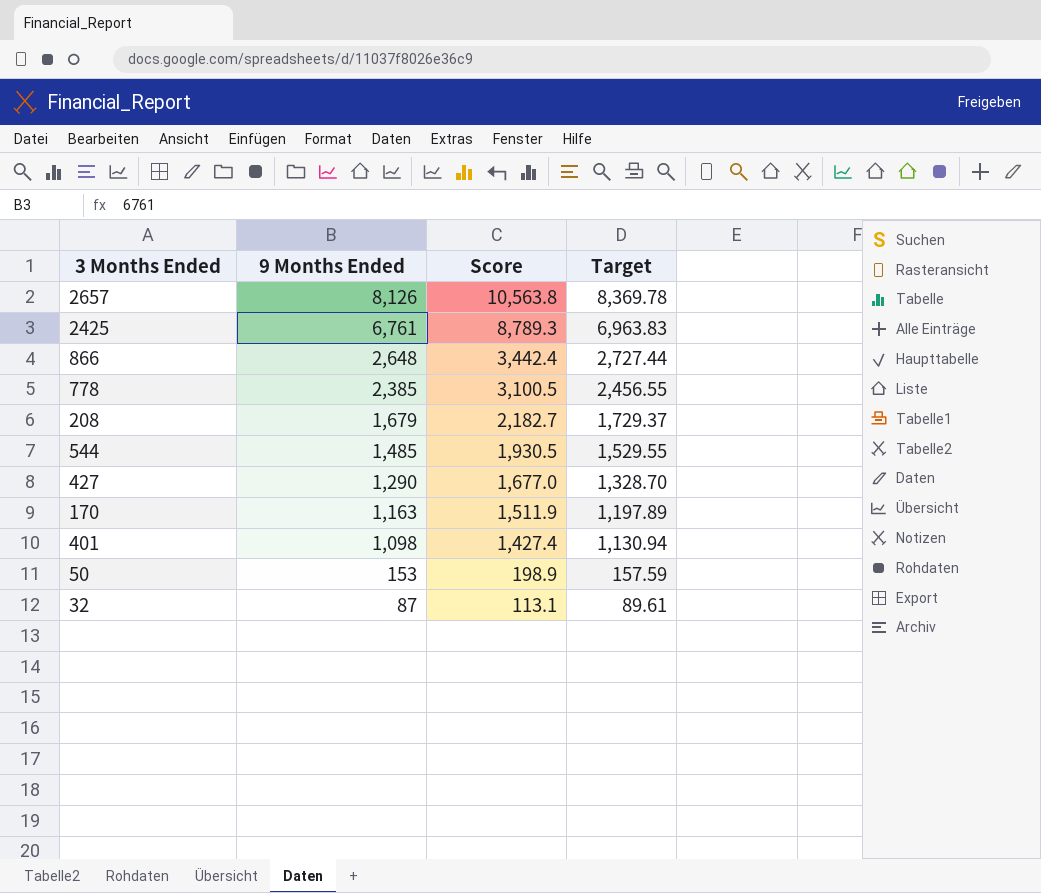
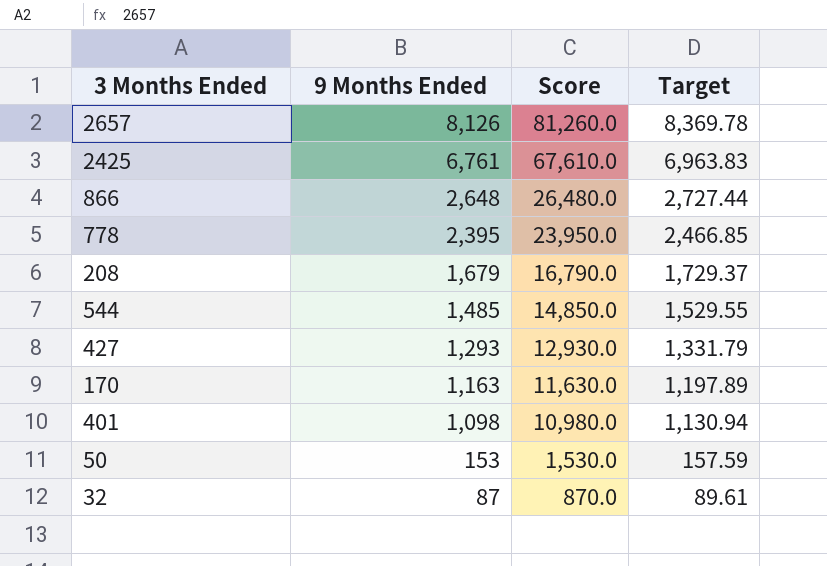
column Score | formula: [9 Months Ended] * 1.3 -> [9 Months Ended] * 10
778 | 9 Months Ended: 2,385 -> 2,395
778 | Target: 2,456.55 -> 2,466.85
427 | 9 Months Ended: 1,290 -> 1,293
427 | Target: 1,328.70 -> 1,331.79

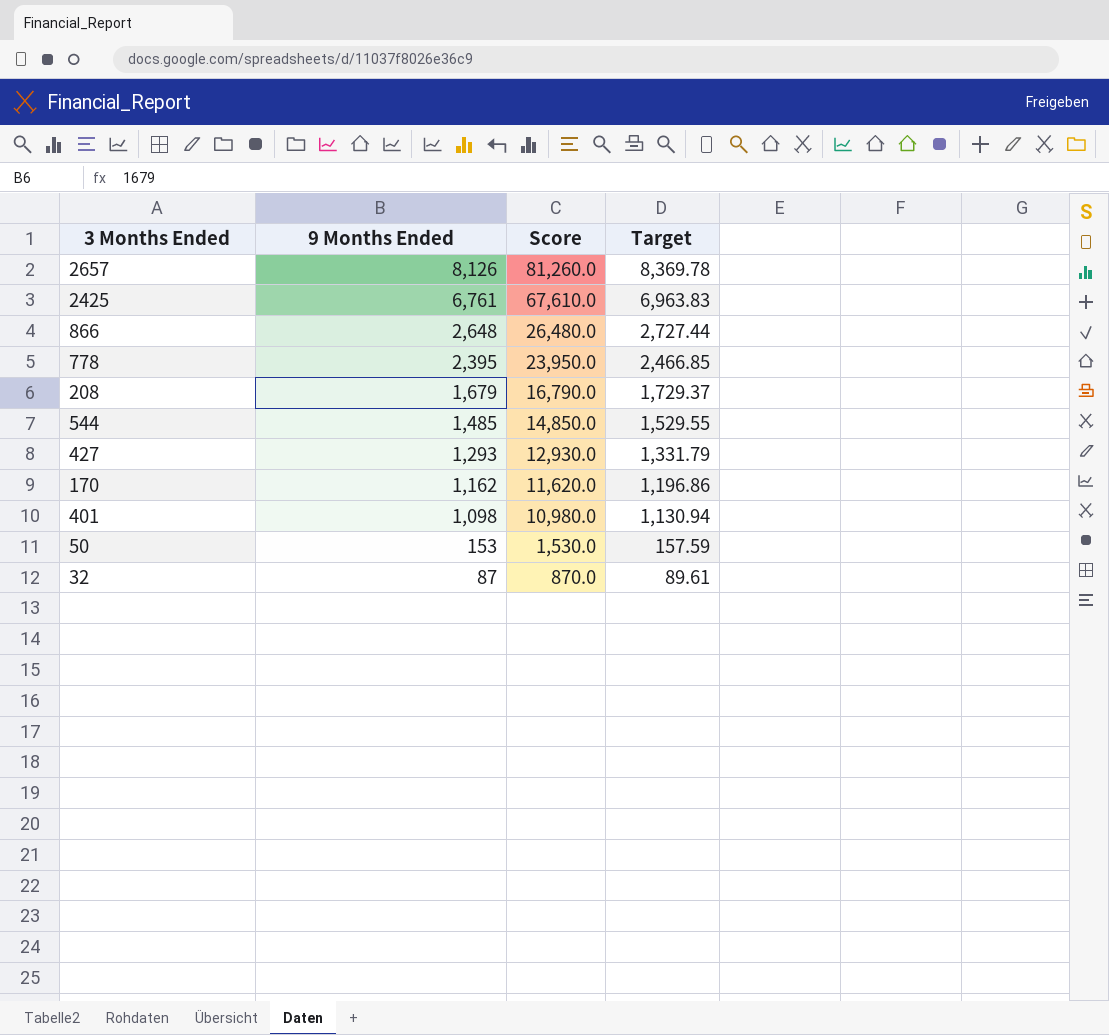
170 | 9 Months Ended: 1,163 -> 1,162
170 | Score: 11,630.0 -> 11,620.0
170 | Target: 1,197.89 -> 1,196.86

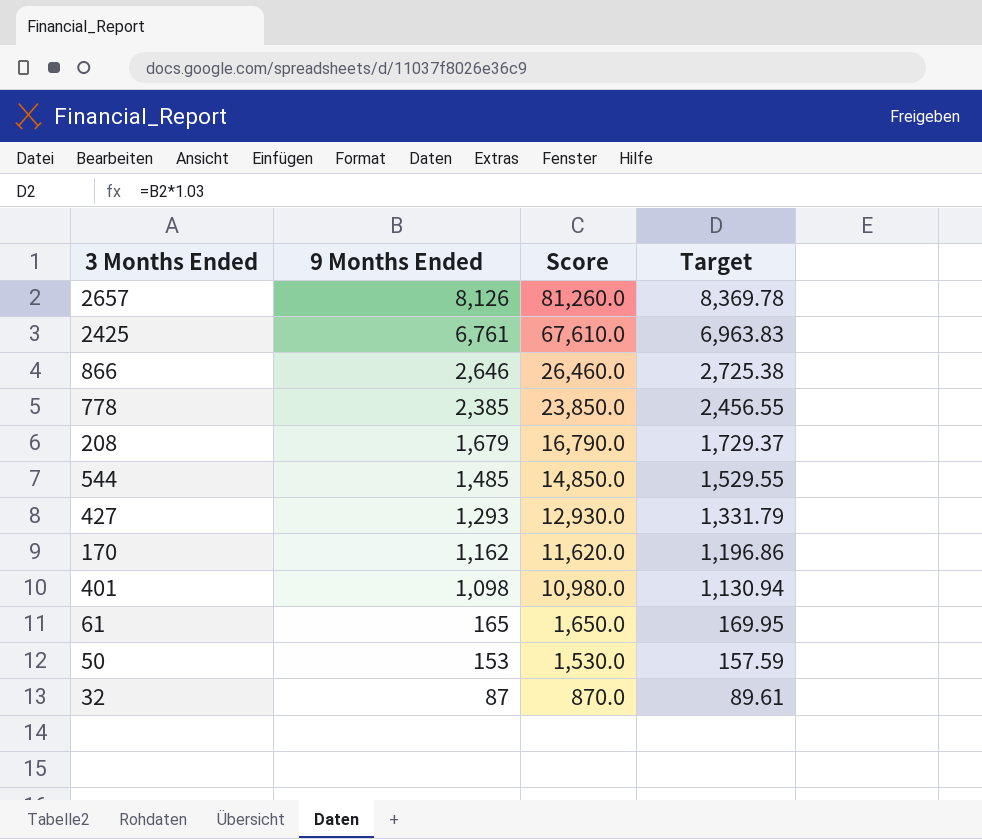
866 | 9 Months Ended: 2,648 -> 2,646
866 | Score: 26,480.0 -> 26,460.0
866 | Target: 2,727.44 -> 2,725.38
778 | 9 Months Ended: 2,395 -> 2,385
778 | Score: 23,950.0 -> 23,850.0
778 | Target: 2,466.85 -> 2,456.55
row 61: none -> 165 | 1,650.0 | 169.95

